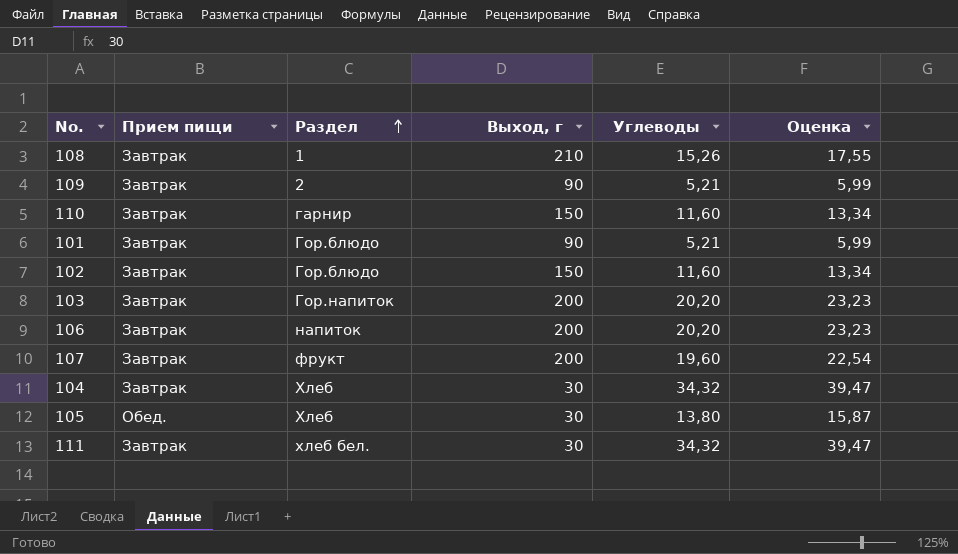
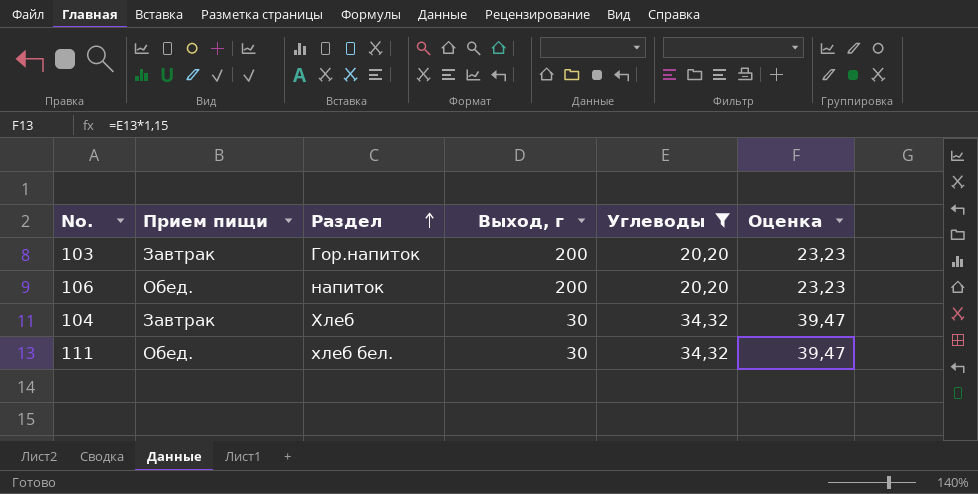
filter: none -> Углеводы >= 20,20
106 | Прием пищи: Завтрак -> Обед.
111 | Прием пищи: Завтрак -> Обед.

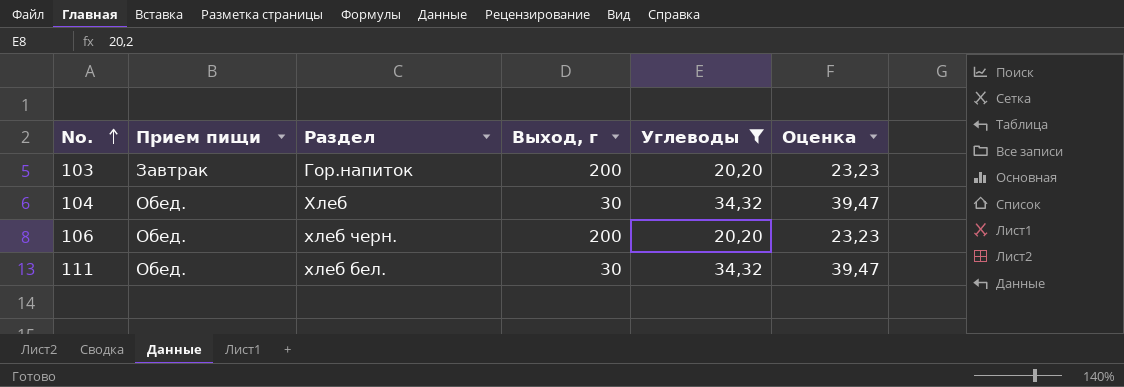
row order: Раздел ascending -> No. ascending
104 | Прием пищи: Завтрак -> Обед.
106 | Раздел: напиток -> хлеб черн.

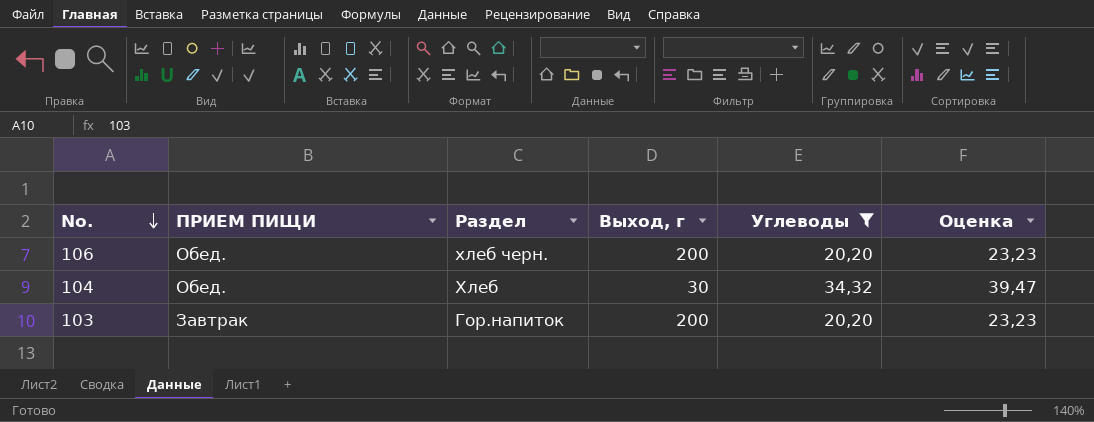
row order: No. ascending -> No. descending
column name: Прием пищи -> ПРИЕМ ПИЩИ
row 111: Обед. | хлеб бел. | 30 | 34,32 | 39,47 -> none

